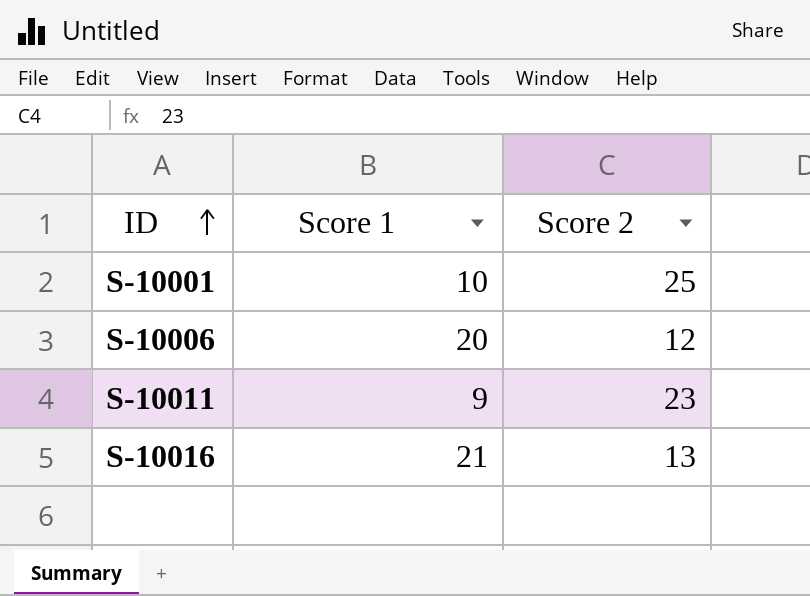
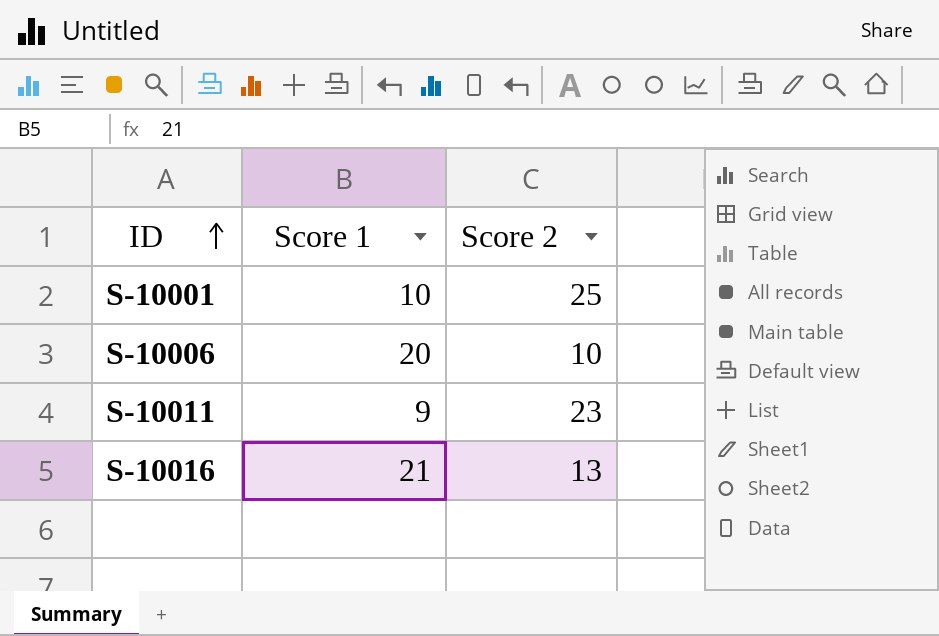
S-10006 | Score 2: 12 -> 10

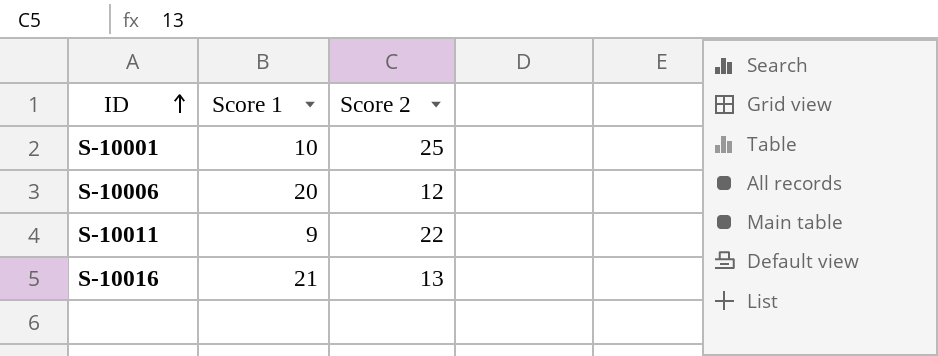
S-10006 | Score 2: 10 -> 12
S-10011 | Score 2: 23 -> 22

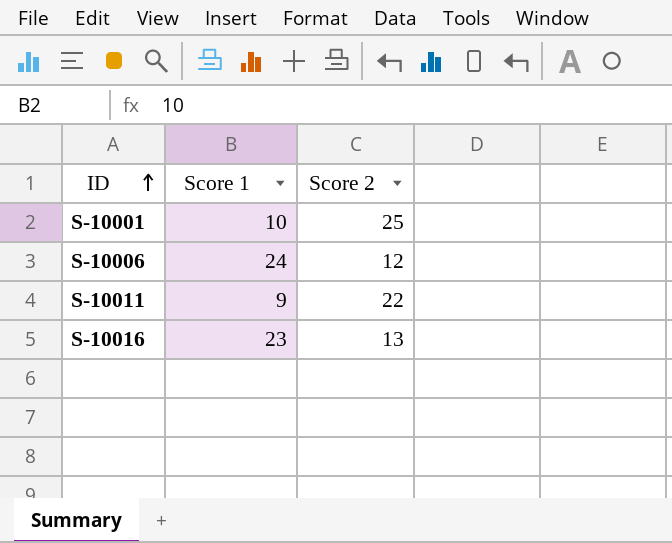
S-10006 | Score 1: 20 -> 24
S-10016 | Score 1: 21 -> 23

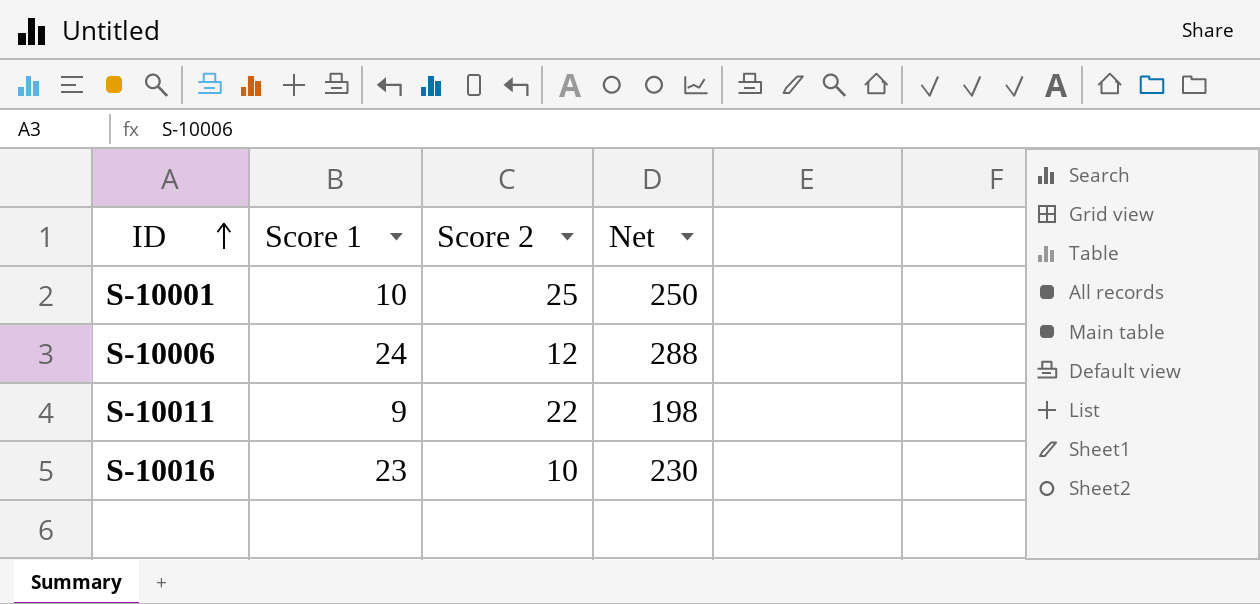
column Net | formula: none -> [Score 1] * [Score 2]
S-10016 | Score 2: 13 -> 10

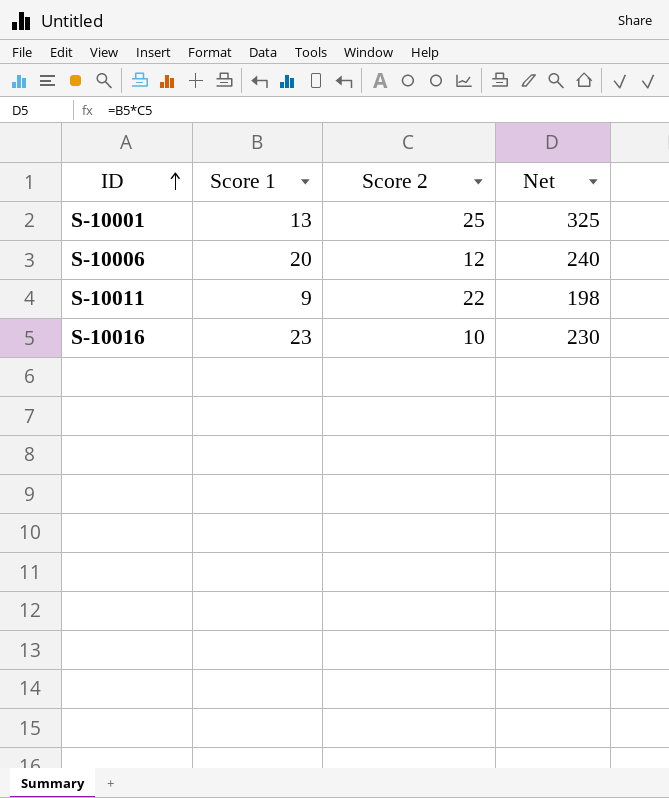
S-10001 | Score 1: 10 -> 13
S-10001 | Net: 250 -> 325
S-10006 | Score 1: 24 -> 20
S-10006 | Net: 288 -> 240

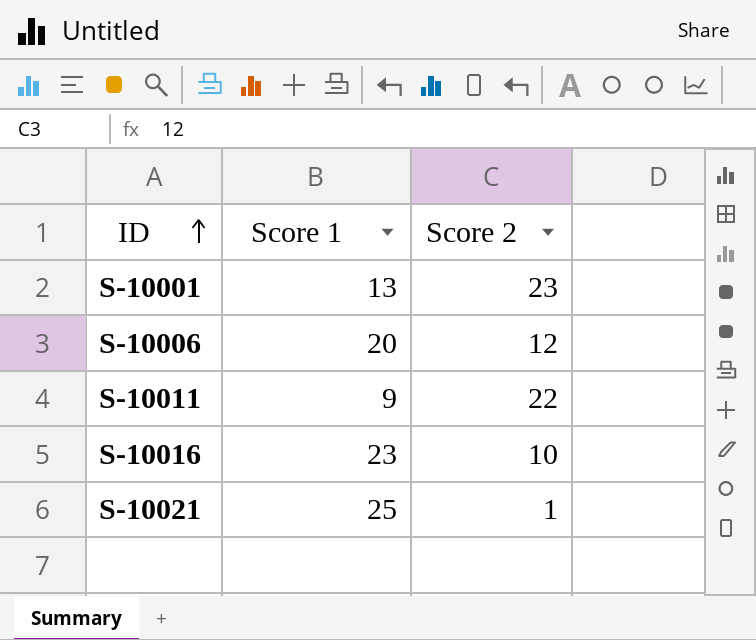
column Net | formula: [Score 1] * [Score 2] -> none
S-10001 | Score 2: 25 -> 23
row S-10021: none -> 25 | 1

